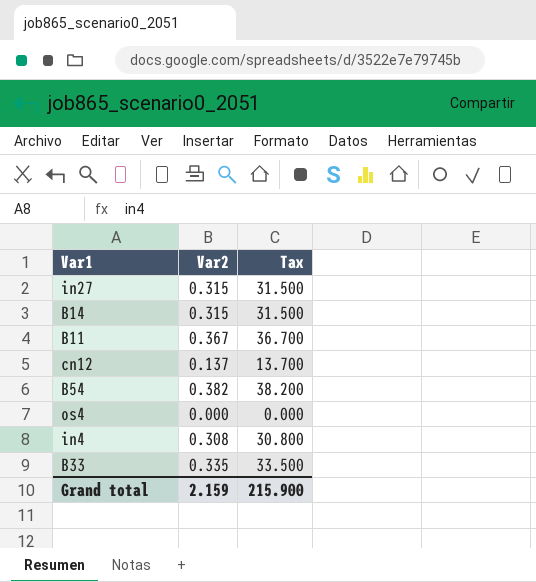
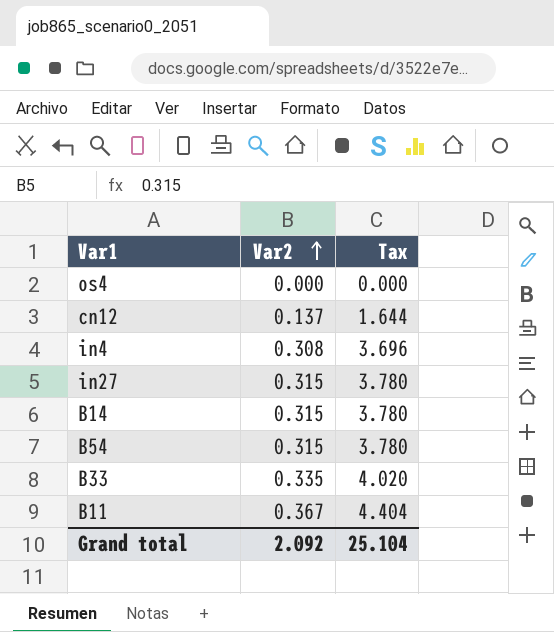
row order: none -> Var2 ascending
column Tax | formula: [Var2] * 100 -> [Var2] * 12
B54 | Var2: 0.382 -> 0.315
Grand total | Var2: 2.159 -> 2.092
Grand total | Tax: 215.900 -> 25.104

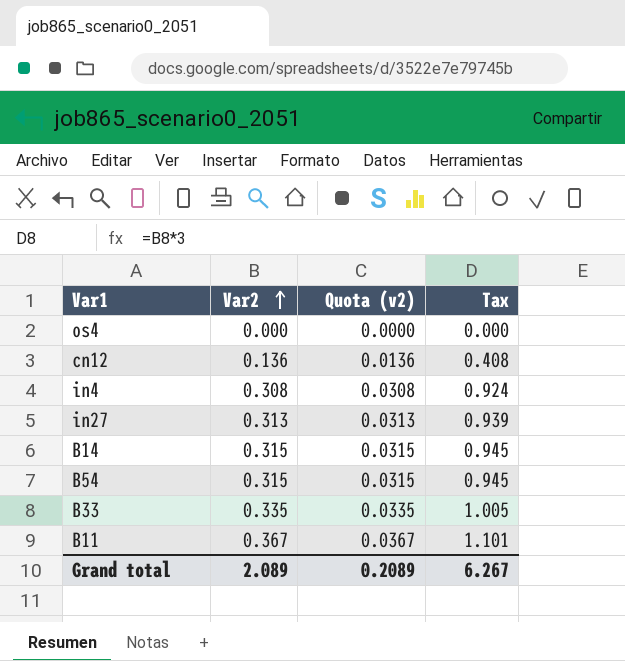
column Quota (v2) | formula: none -> [Var2] * 0.1
column Tax | formula: [Var2] * 12 -> [Var2] * 3
cn12 | Var2: 0.137 -> 0.136
in27 | Var2: 0.315 -> 0.313
Grand total | Var2: 2.092 -> 2.089
Grand total | Tax: 25.104 -> 6.267

